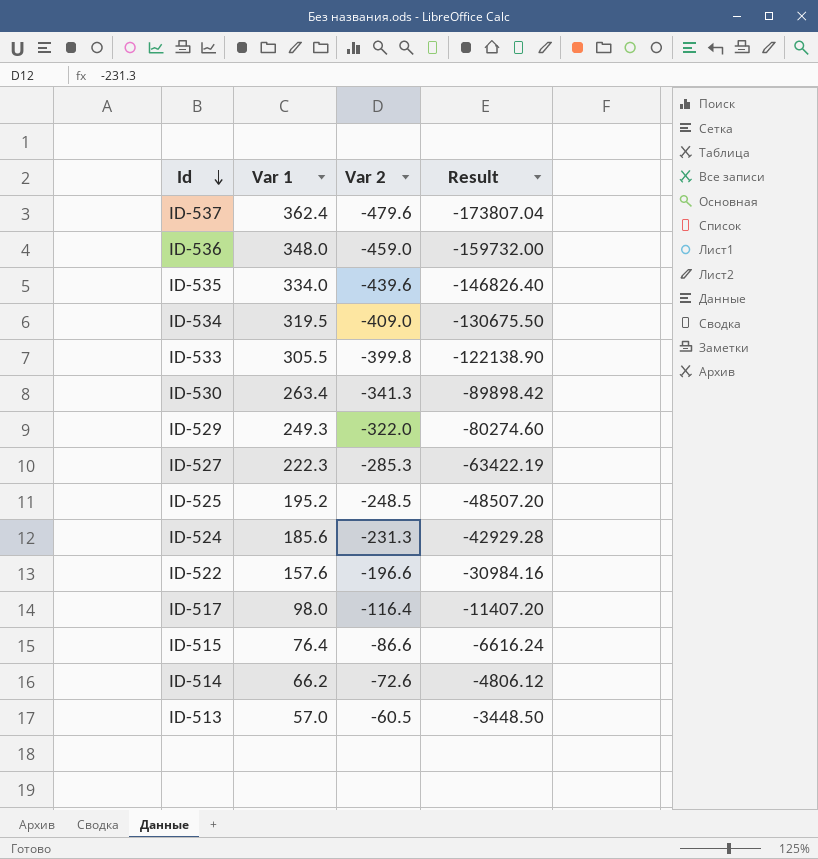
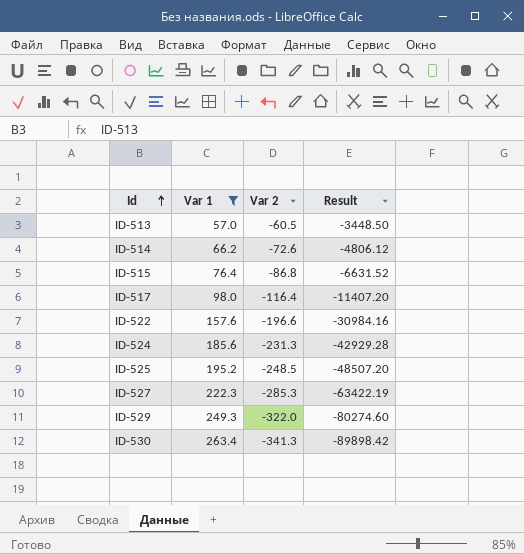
filter: none -> Var 1 <= 263.4
row order: Id descending -> Id ascending
ID-515 | Var 2: -86.6 -> -86.8
ID-515 | Result: -6616.24 -> -6631.52

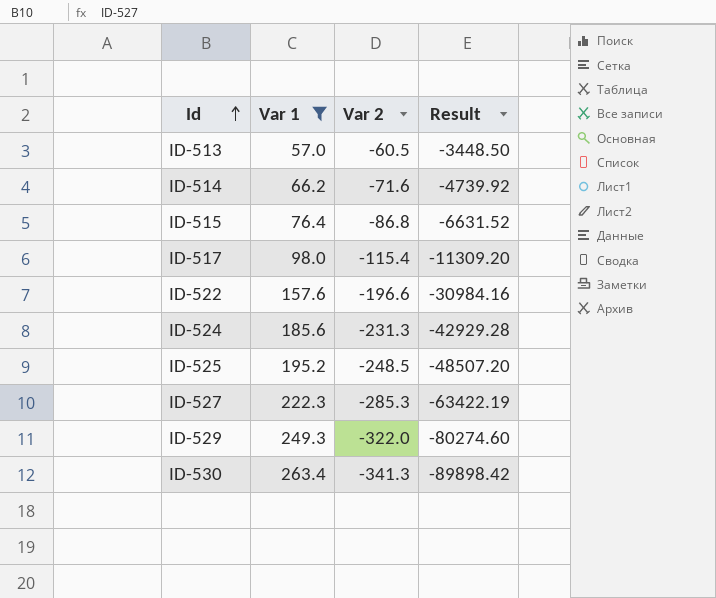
ID-514 | Var 2: -72.6 -> -71.6
ID-514 | Result: -4806.12 -> -4739.92
ID-517 | Var 2: -116.4 -> -115.4
ID-517 | Result: -11407.20 -> -11309.20

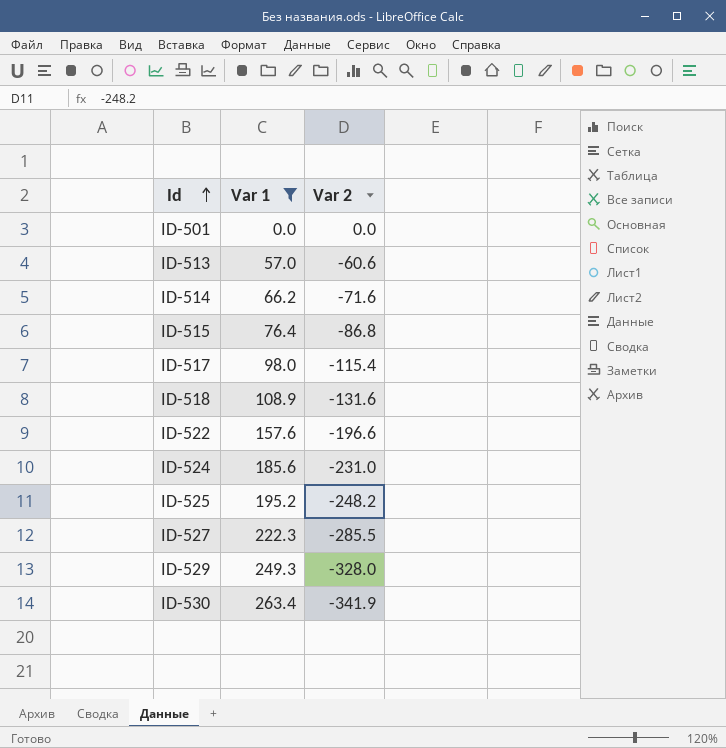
column Result | formula: [Var 1] * [Var 2] -> none
row ID-501: none -> 0.0 | 0.0
ID-513 | Var 2: -60.5 -> -60.6
row ID-518: none -> 108.9 | -131.6
ID-524 | Var 2: -231.3 -> -231.0
ID-525 | Var 2: -248.5 -> -248.2
ID-527 | Var 2: -285.3 -> -285.5
ID-529 | Var 2: -322.0 -> -328.0
ID-530 | Var 2: -341.3 -> -341.9

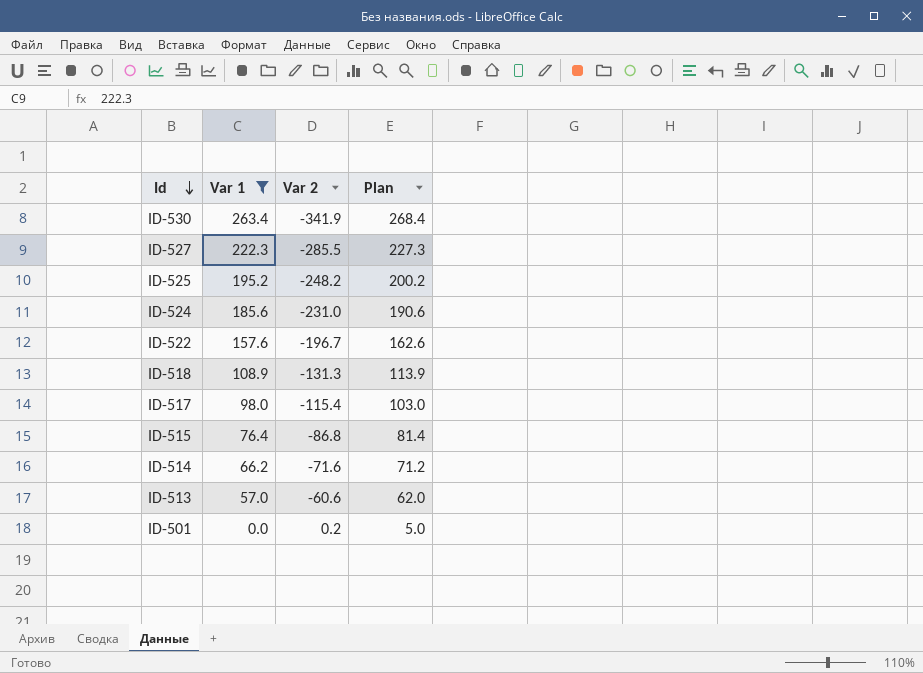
row order: Id ascending -> Id descending
column Plan | formula: none -> [Var 1] + 5
row ID-529: 249.3 | -328.0 -> none
ID-522 | Var 2: -196.6 -> -196.7
ID-518 | Var 2: -131.6 -> -131.3
ID-501 | Var 2: 0.0 -> 0.2

